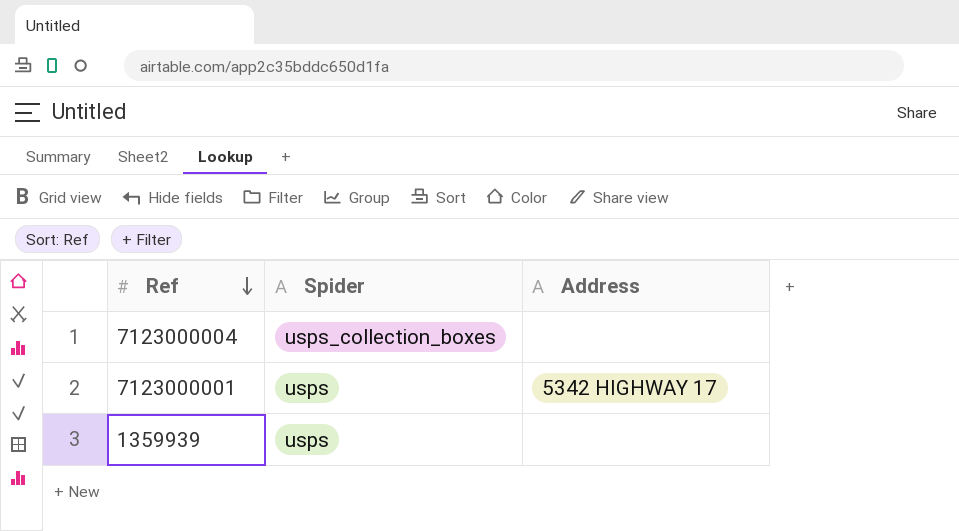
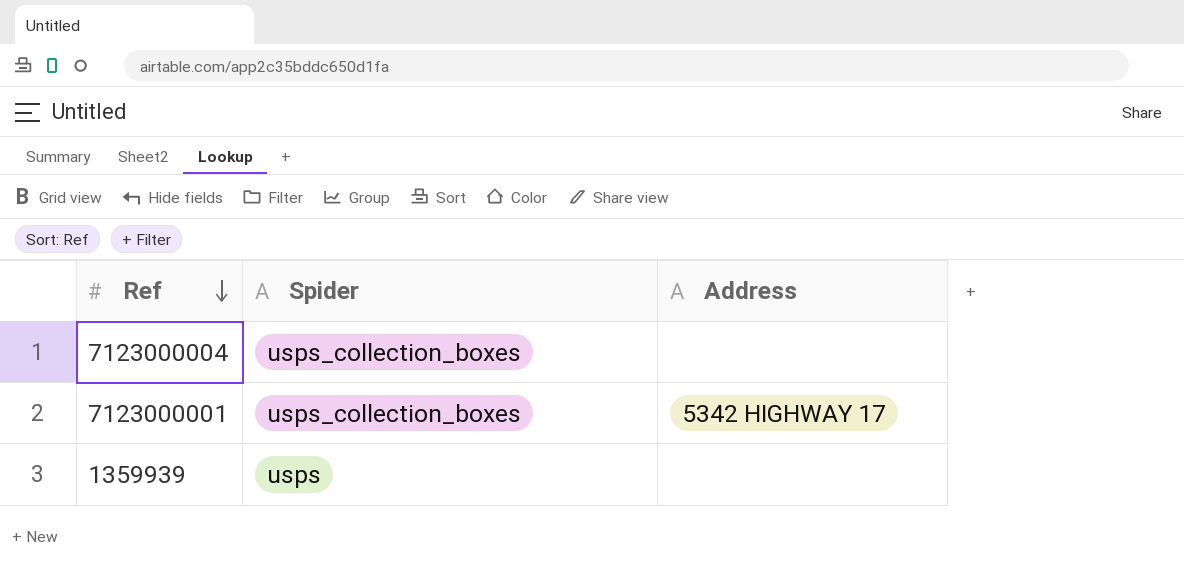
7123000001 | Spider: usps -> usps_collection_boxes

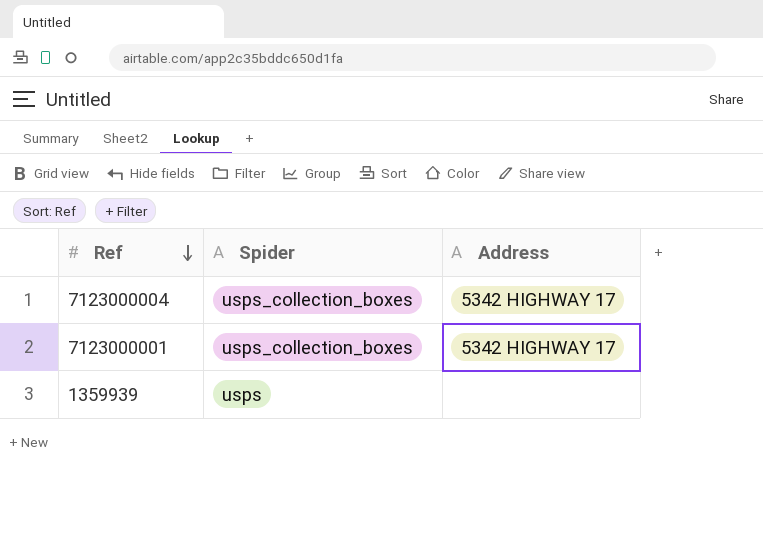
7123000004 | Address: none -> 5342 HIGHWAY 17

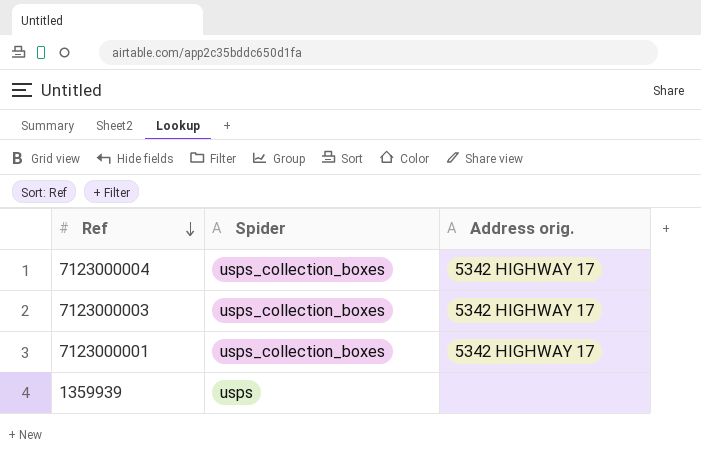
column name: Address -> Address orig.
row 7123000003: none -> usps_collection_boxes | 5342 HIGHWAY 17

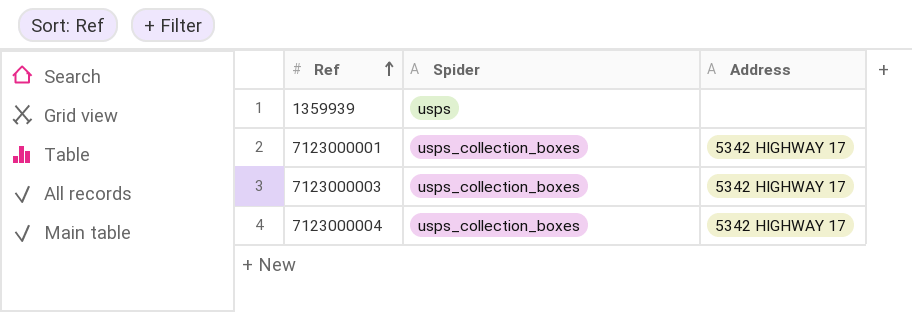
row order: Ref descending -> Ref ascending
column name: Address orig. -> Address

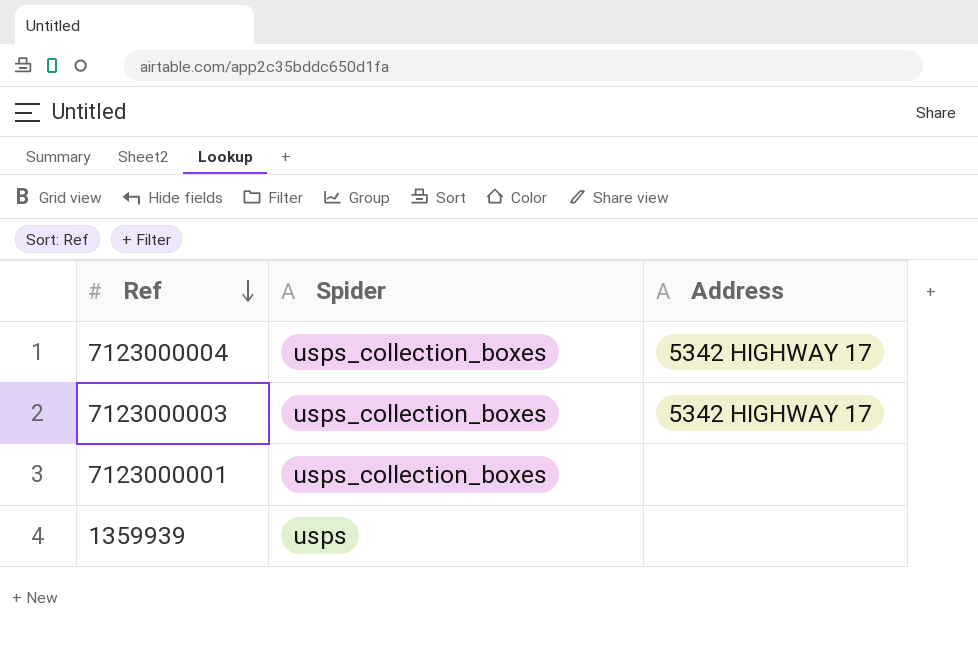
row order: Ref ascending -> Ref descending
7123000001 | Address: 5342 HIGHWAY 17 -> none

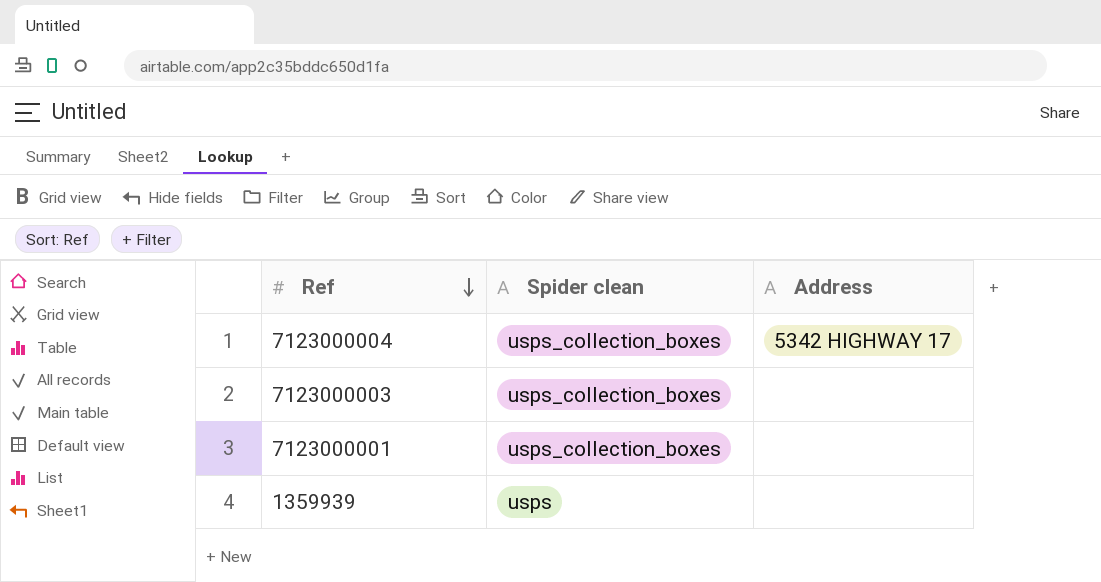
column name: Spider -> Spider clean
7123000003 | Address: 5342 HIGHWAY 17 -> none

